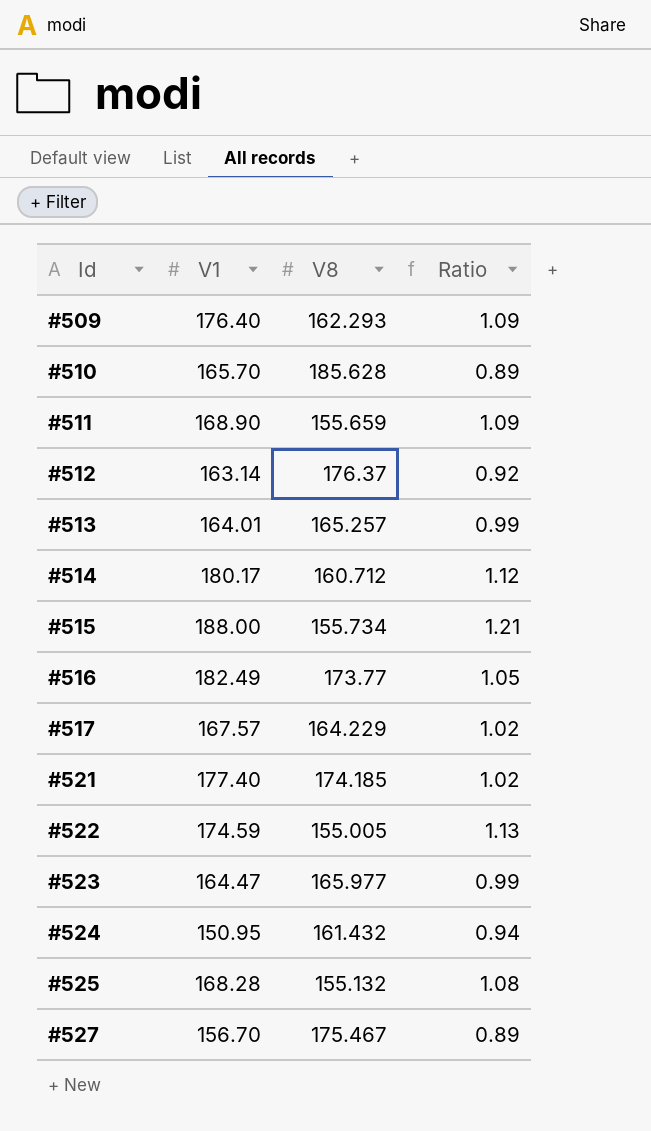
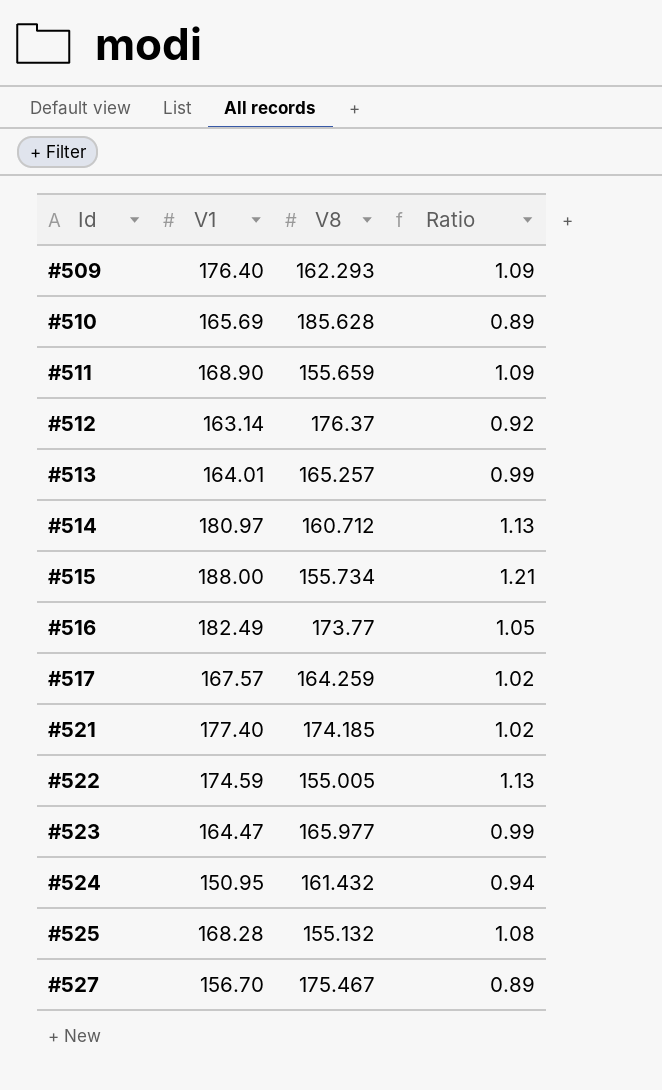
#510 | V1: 165.70 -> 165.69
#514 | V1: 180.17 -> 180.97
#514 | Ratio: 1.12 -> 1.13
#517 | V8: 164.229 -> 164.259

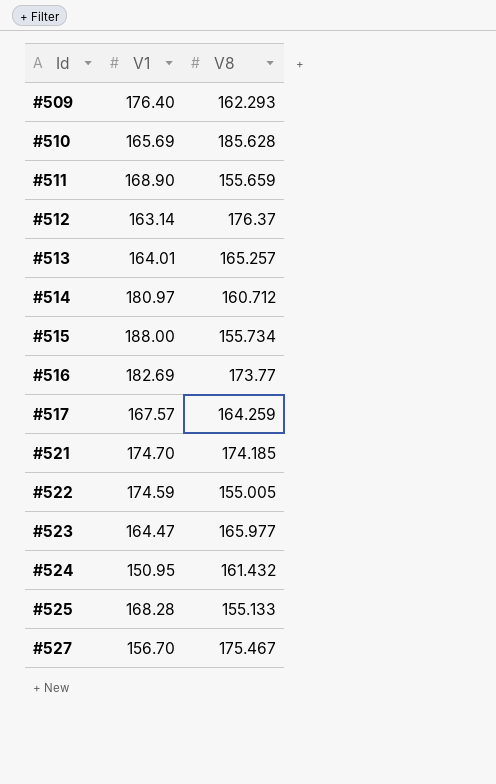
column Ratio | formula: [V1] / [V8] -> none
#516 | V1: 182.49 -> 182.69
#521 | V1: 177.40 -> 174.70
#525 | V8: 155.132 -> 155.133

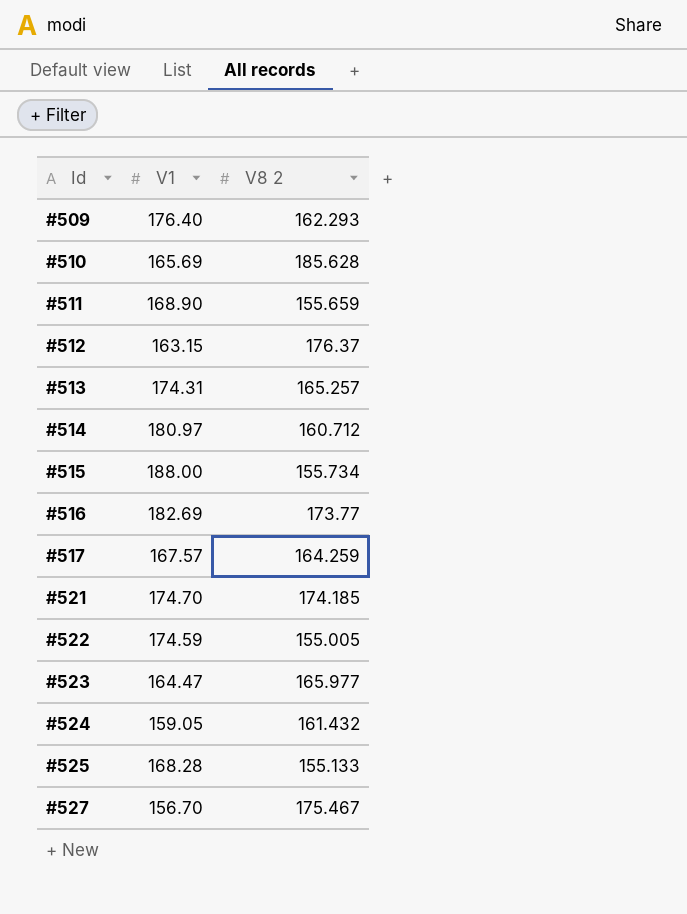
column name: V8 -> V8 2
#512 | V1: 163.14 -> 163.15
#513 | V1: 164.01 -> 174.31
#524 | V1: 150.95 -> 159.05

